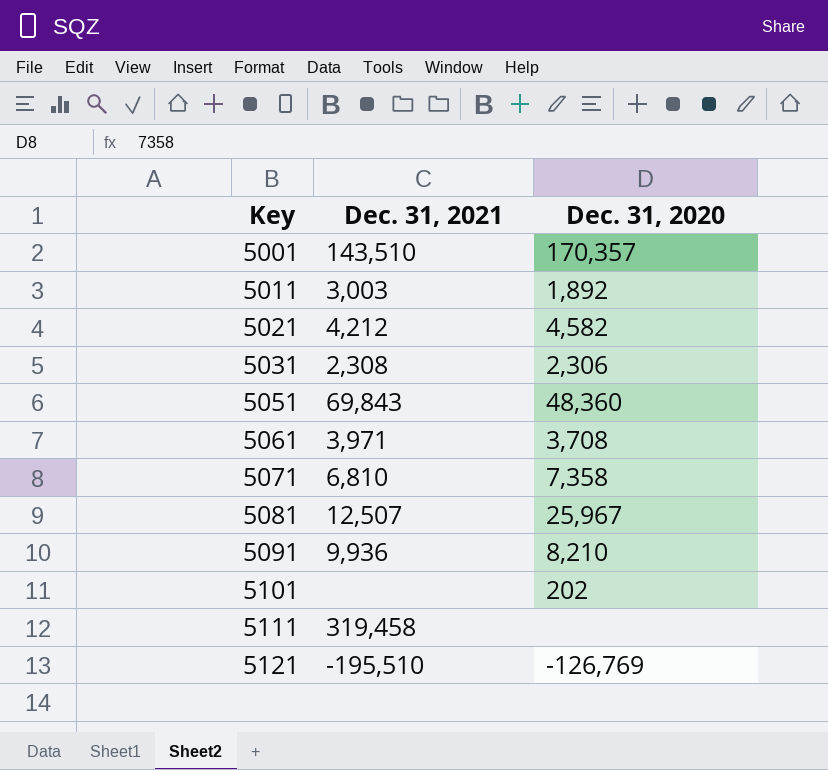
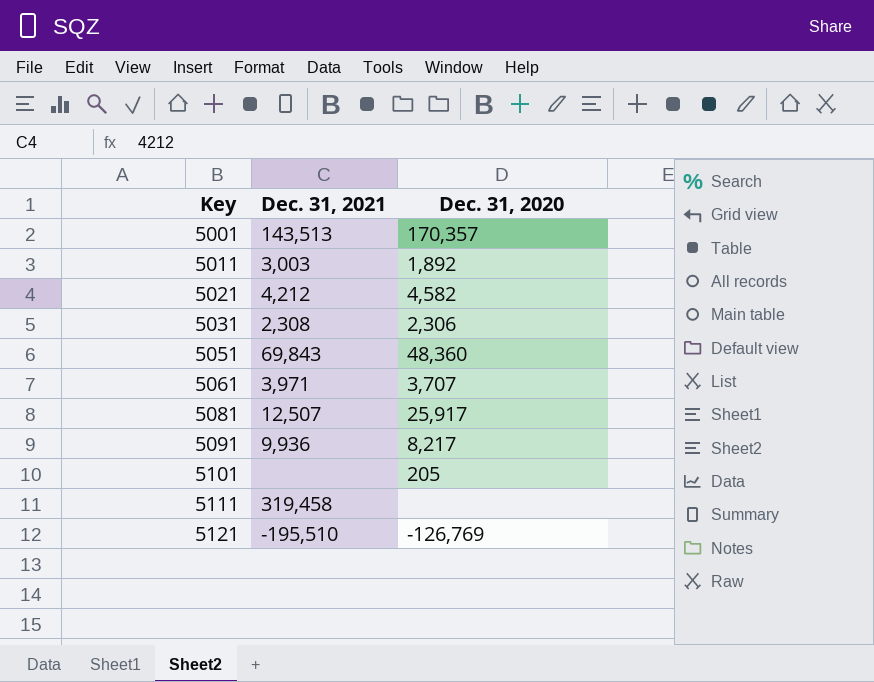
row 5071: 6,810 | 7,358 -> none
5001 | Dec. 31, 2021: 143,510 -> 143,513
5061 | Dec. 31, 2020: 3,708 -> 3,707
5081 | Dec. 31, 2020: 25,967 -> 25,917
5091 | Dec. 31, 2020: 8,210 -> 8,217
5101 | Dec. 31, 2020: 202 -> 205

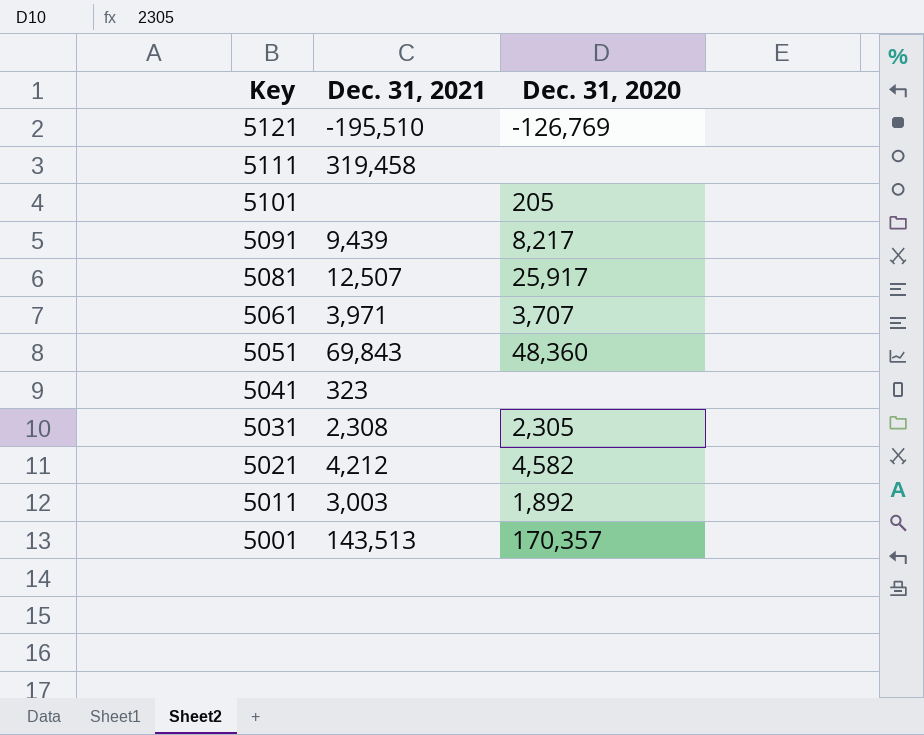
row order: Key ascending -> Key descending
5091 | Dec. 31, 2021: 9,936 -> 9,439
row 5041: none -> 323 | none
5031 | Dec. 31, 2020: 2,306 -> 2,305

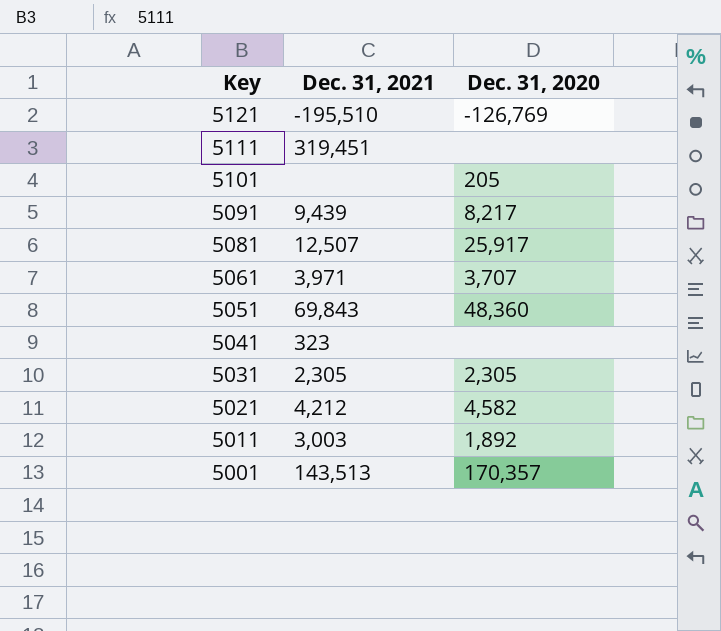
5111 | Dec. 31, 2021: 319,458 -> 319,451
5031 | Dec. 31, 2021: 2,308 -> 2,305

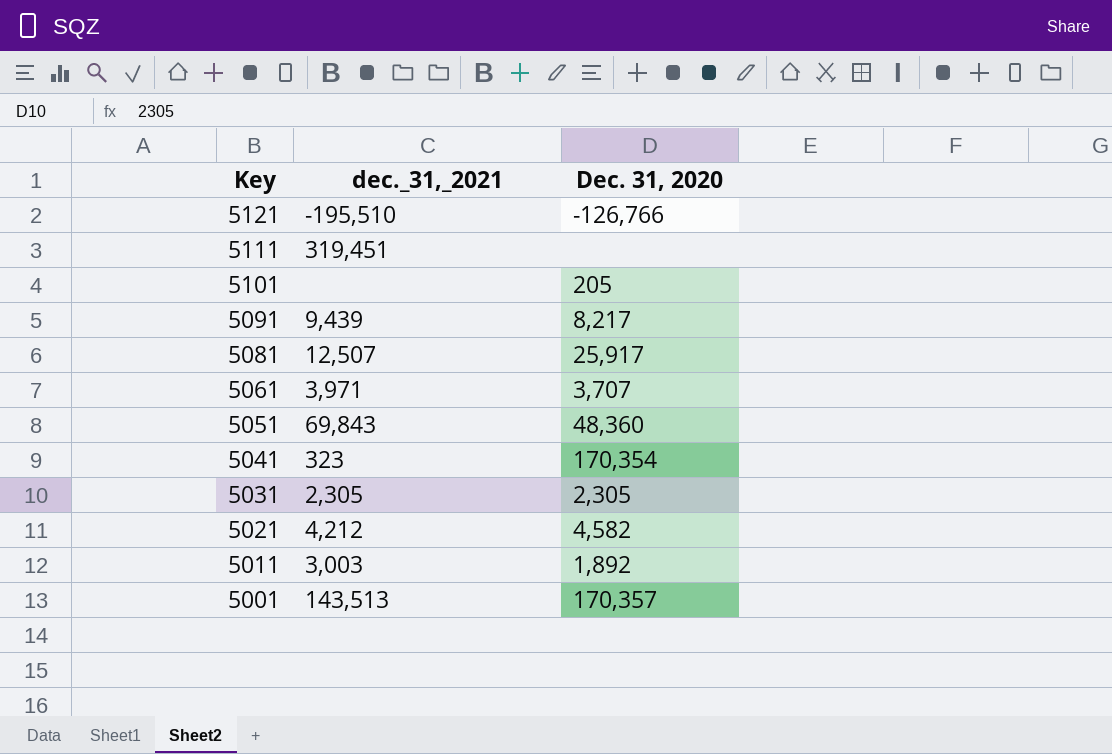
column name: Dec. 31, 2021 -> dec._31,_2021
5121 | Dec. 31, 2020: -126,769 -> -126,766
5041 | Dec. 31, 2020: none -> 170,354

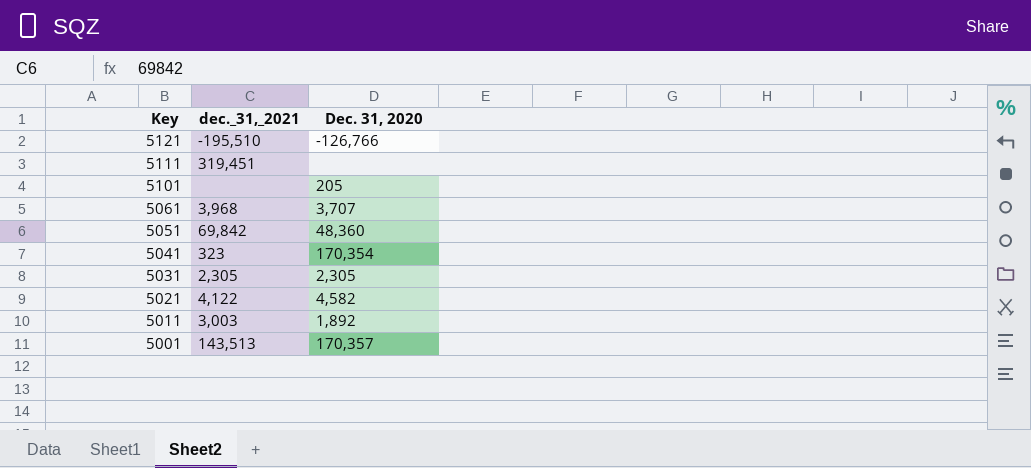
row 5091: 9,439 | 8,217 -> none
row 5081: 12,507 | 25,917 -> none
5061 | dec._31,_2021: 3,971 -> 3,968
5051 | dec._31,_2021: 69,843 -> 69,842
5021 | dec._31,_2021: 4,212 -> 4,122

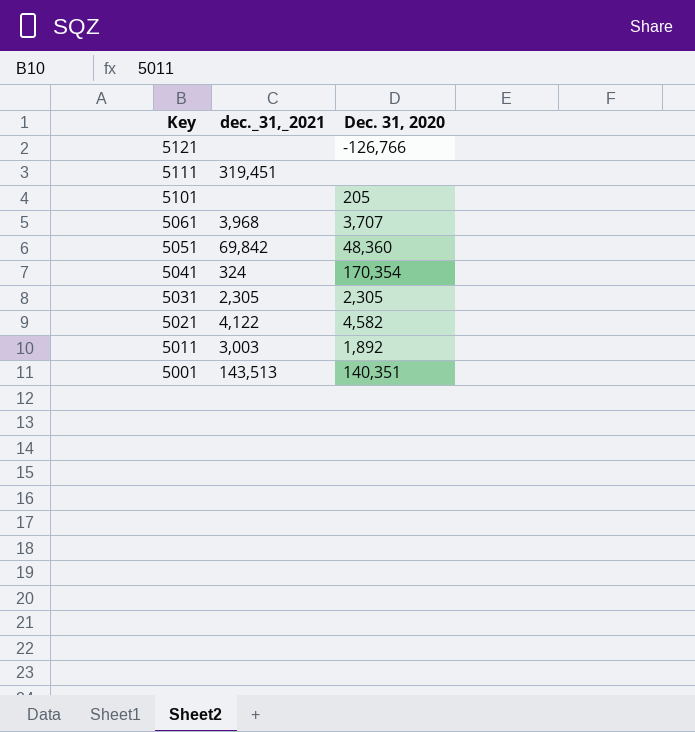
5121 | dec._31,_2021: -195,510 -> none
5041 | dec._31,_2021: 323 -> 324
5001 | Dec. 31, 2020: 170,357 -> 140,351

